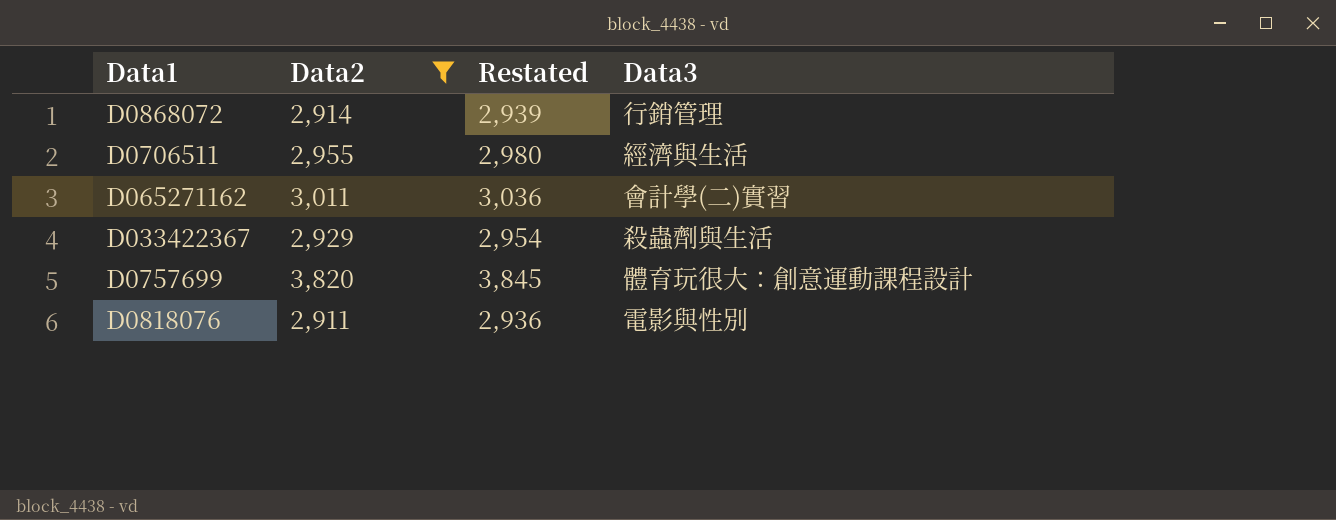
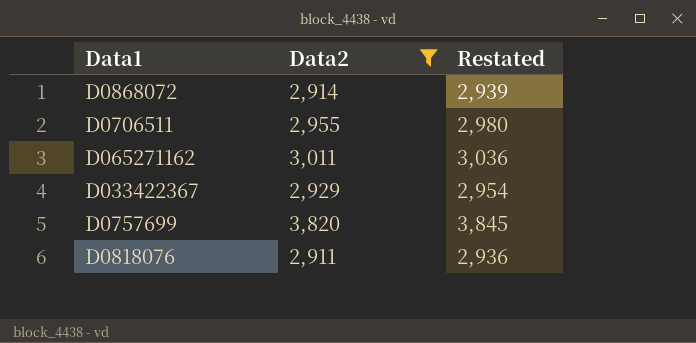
column Data3 | position: 4 -> none

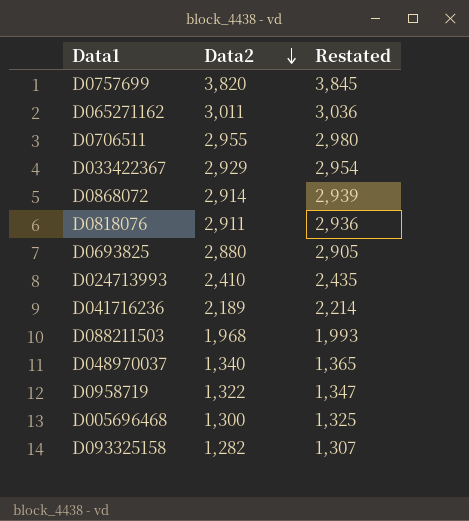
filter: Data2 >= 2,911 -> none
row order: none -> Data2 descending

